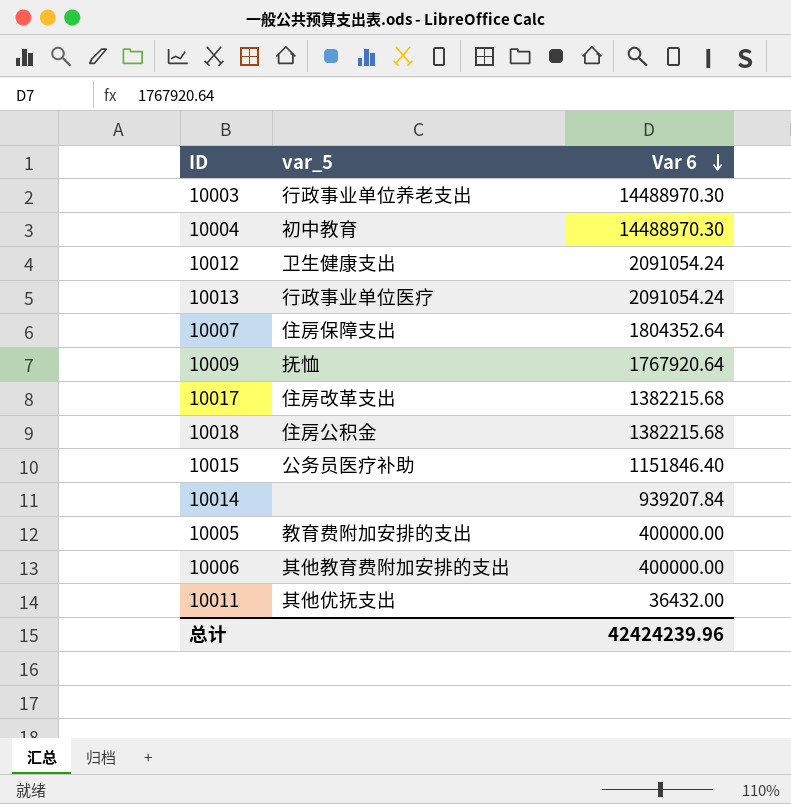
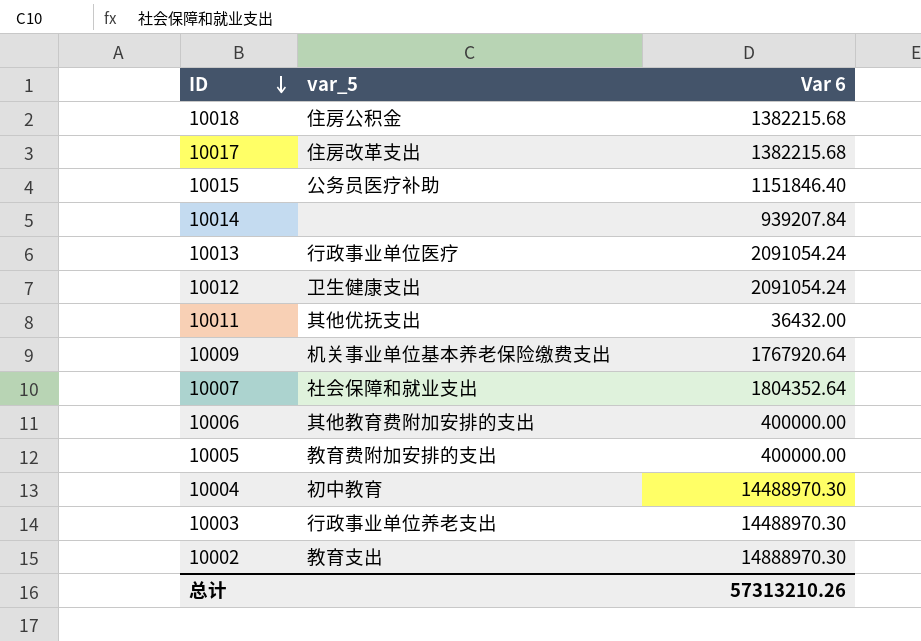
row order: Var 6 descending -> ID descending
10009 | var_5: 抚恤 -> 机关事业单位基本养老保险缴费支出
10007 | var_5: 住房保障支出 -> 社会保障和就业支出
row 10002: none -> 教育支出 | 14888970.30
总计 | Var 6: 42424239.96 -> 57313210.26

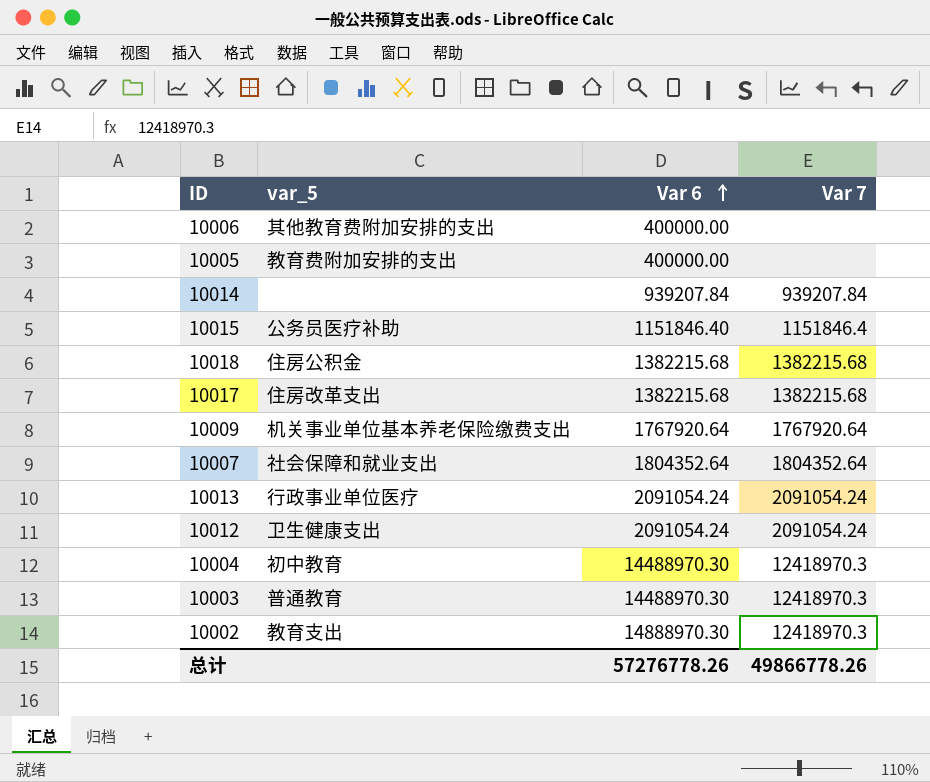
row order: ID descending -> Var 6 ascending
column Var 7 | position: none -> 4
row 10011: 其他优抚支出 | 36432.00 -> none
10003 | var_5: 行政事业单位养老支出 -> 普通教育
总计 | Var 6: 57313210.26 -> 57276778.26

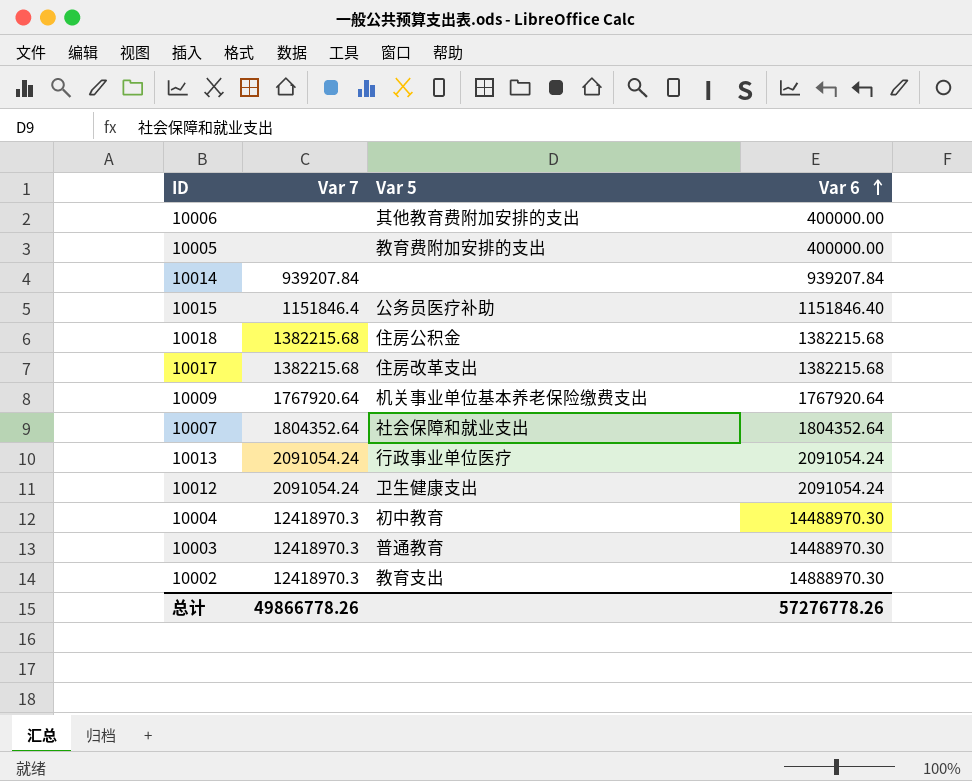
column Var 7 | position: 4 -> 2
column name: var_5 -> Var 5

